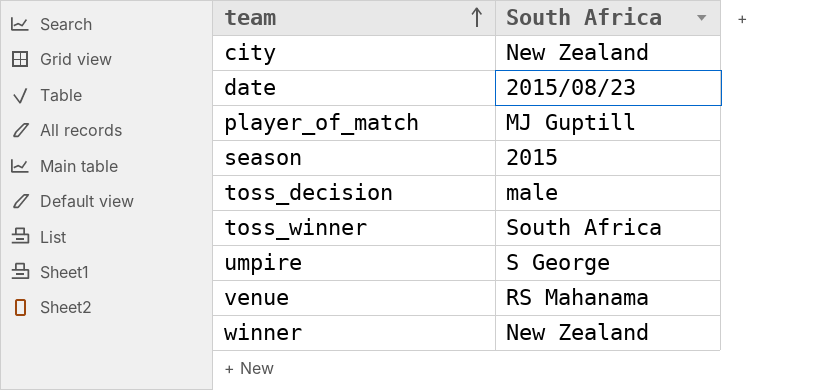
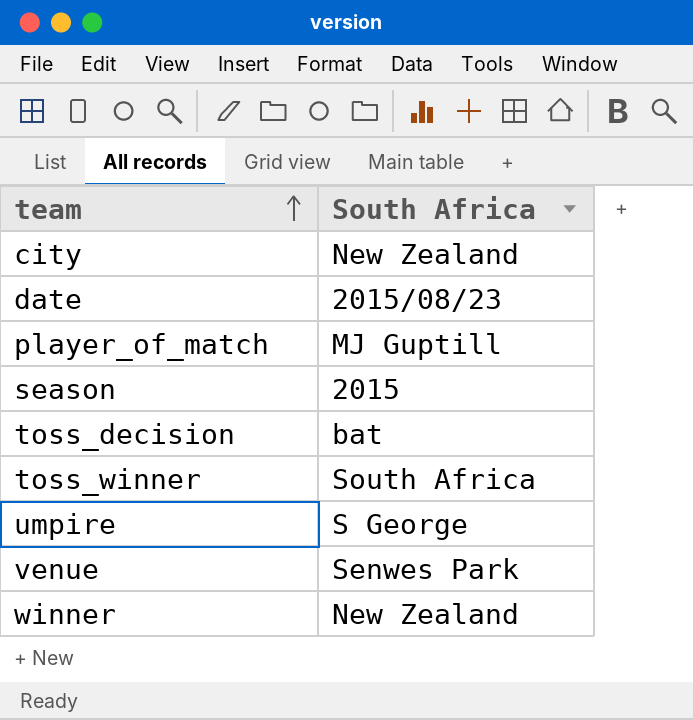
toss_decision | South Africa: male -> bat
venue | South Africa: RS Mahanama -> Senwes Park

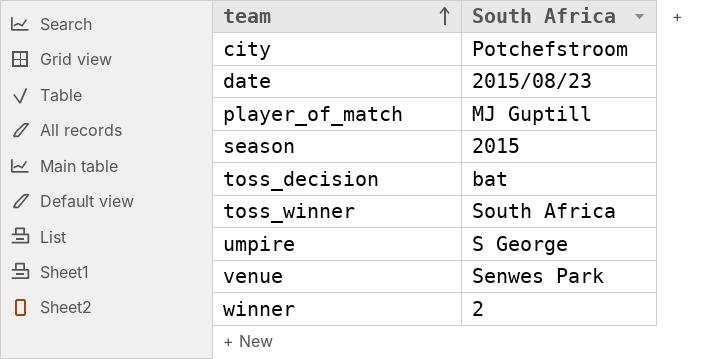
city | South Africa: New Zealand -> Potchefstroom
winner | South Africa: New Zealand -> 2

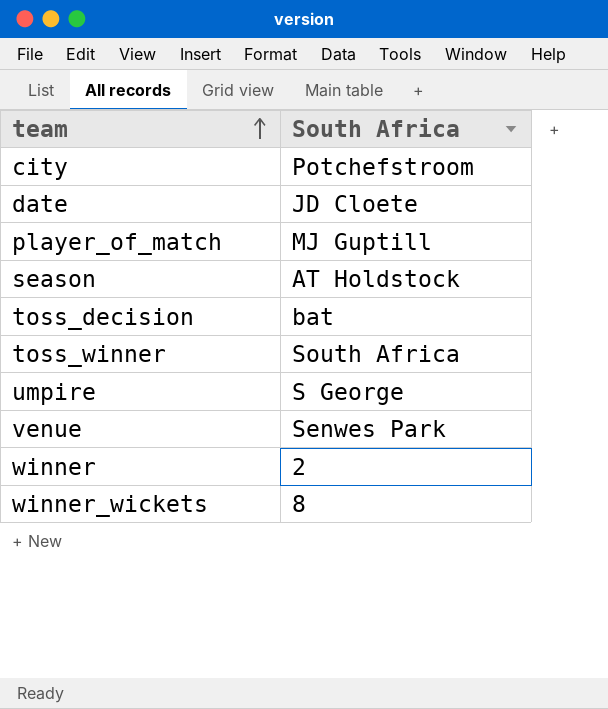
date | South Africa: 2015/08/23 -> JD Cloete
season | South Africa: 2015 -> AT Holdstock
row winner_wickets: none -> 8

